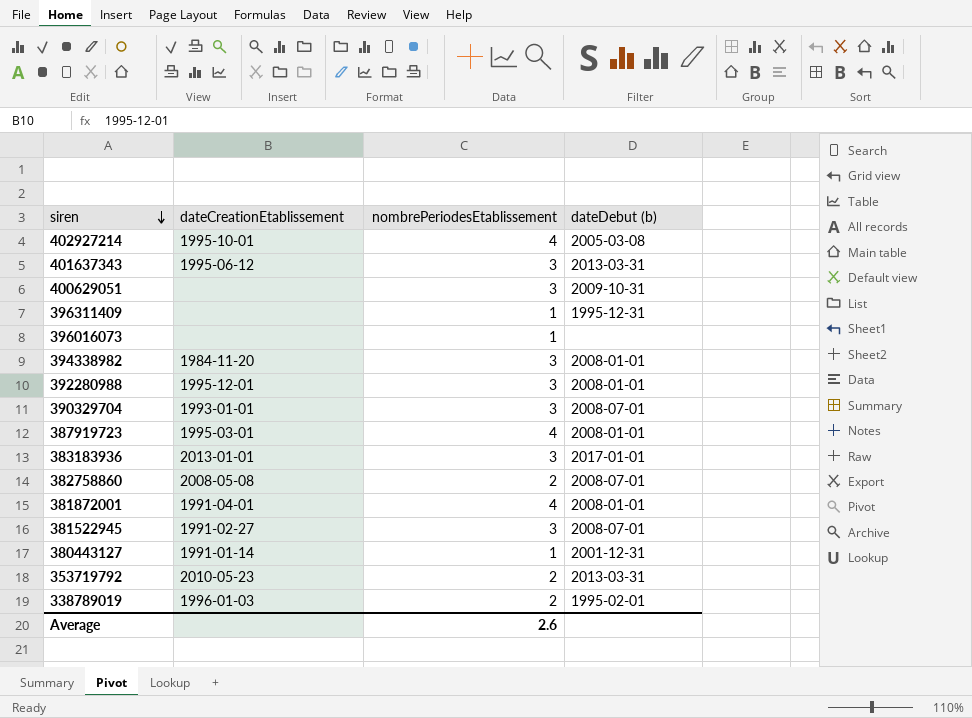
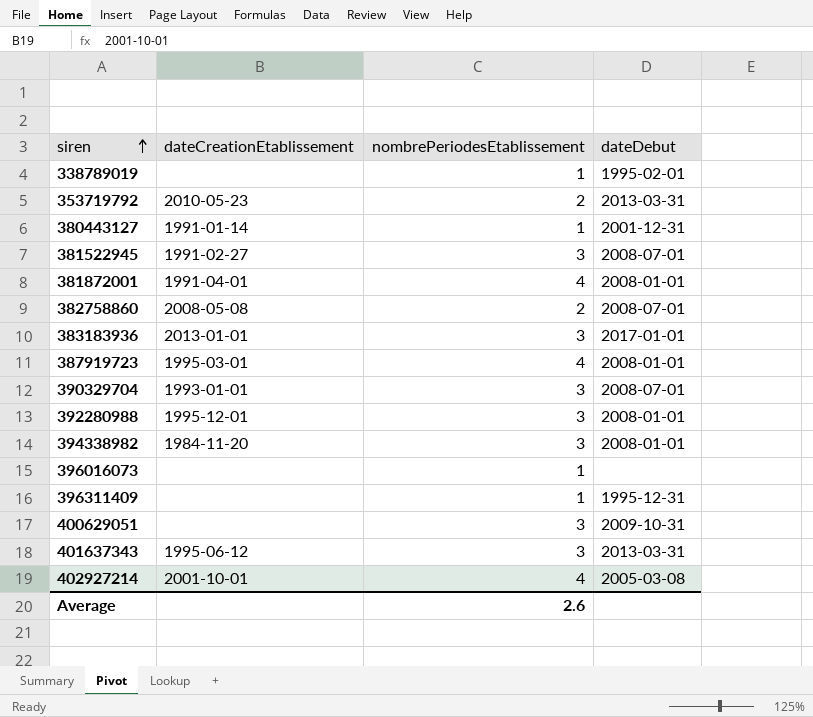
row order: siren descending -> siren ascending
column name: dateDebut (b) -> dateDebut
338789019 | dateCreationEtablissement: 1996-01-03 -> none
338789019 | nombrePeriodesEtablissement: 2 -> 1
402927214 | dateCreationEtablissement: 1995-10-01 -> 2001-10-01

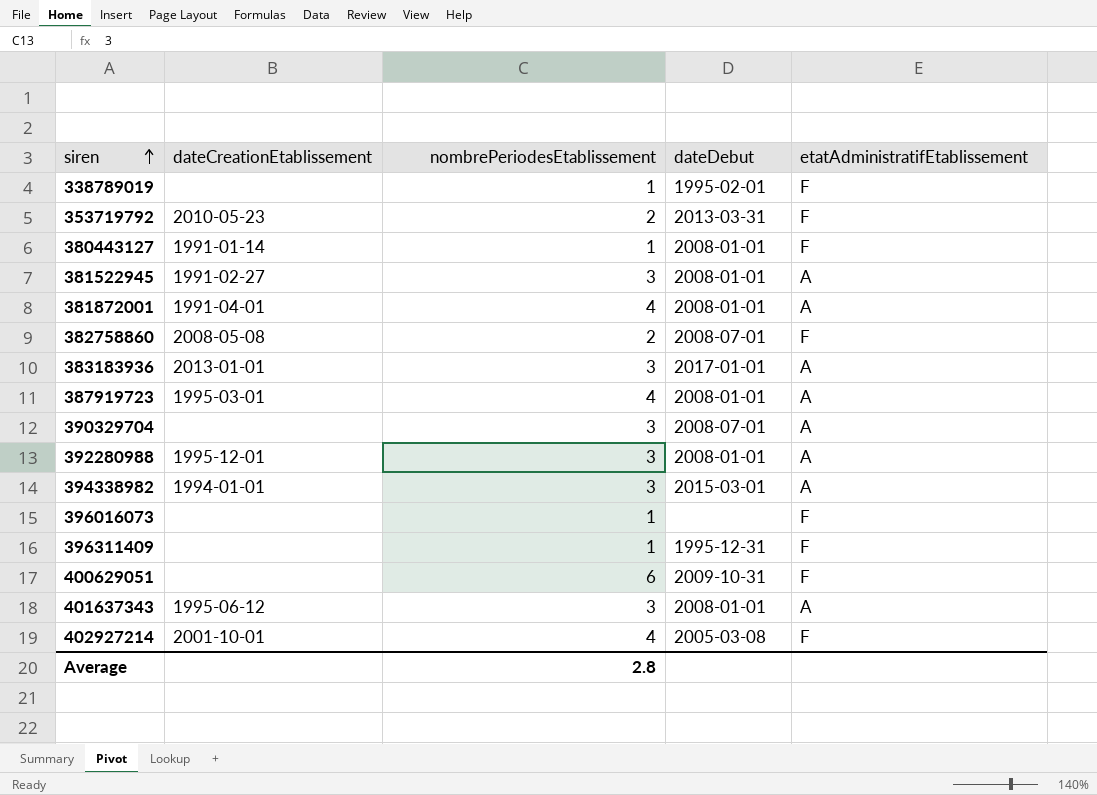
column etatAdministratifEtablissement | position: none -> 5
380443127 | dateDebut: 2001-12-31 -> 2008-01-01
381522945 | dateDebut: 2008-07-01 -> 2008-01-01
390329704 | dateCreationEtablissement: 1993-01-01 -> none
394338982 | dateCreationEtablissement: 1984-11-20 -> 1994-01-01
394338982 | dateDebut: 2008-01-01 -> 2015-03-01
400629051 | nombrePeriodesEtablissement: 3 -> 6
401637343 | dateDebut: 2013-03-31 -> 2008-01-01
Average | nombrePeriodesEtablissement: 2.6 -> 2.8

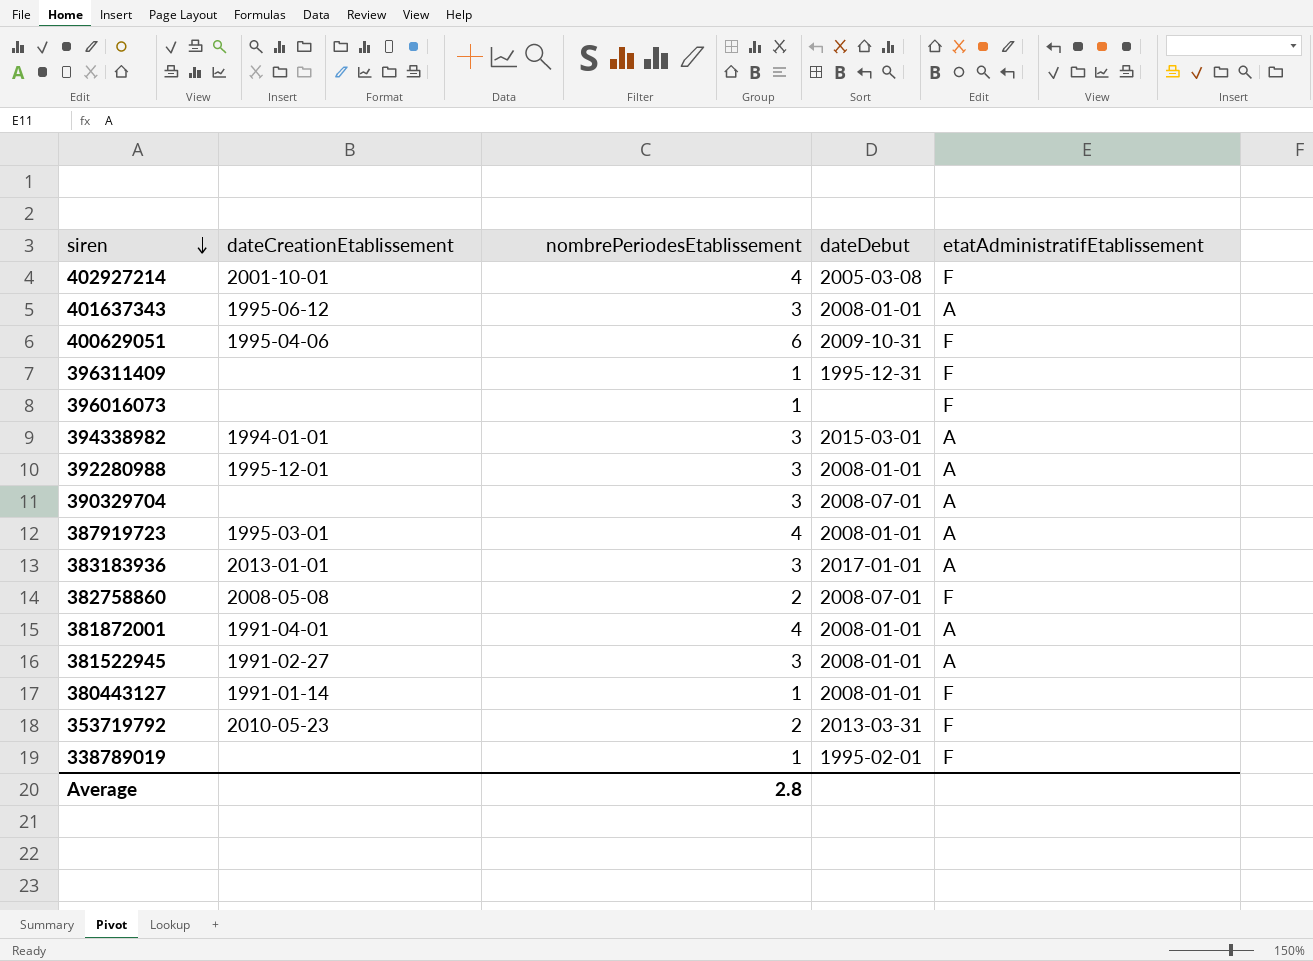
row order: siren ascending -> siren descending
400629051 | dateCreationEtablissement: none -> 1995-04-06

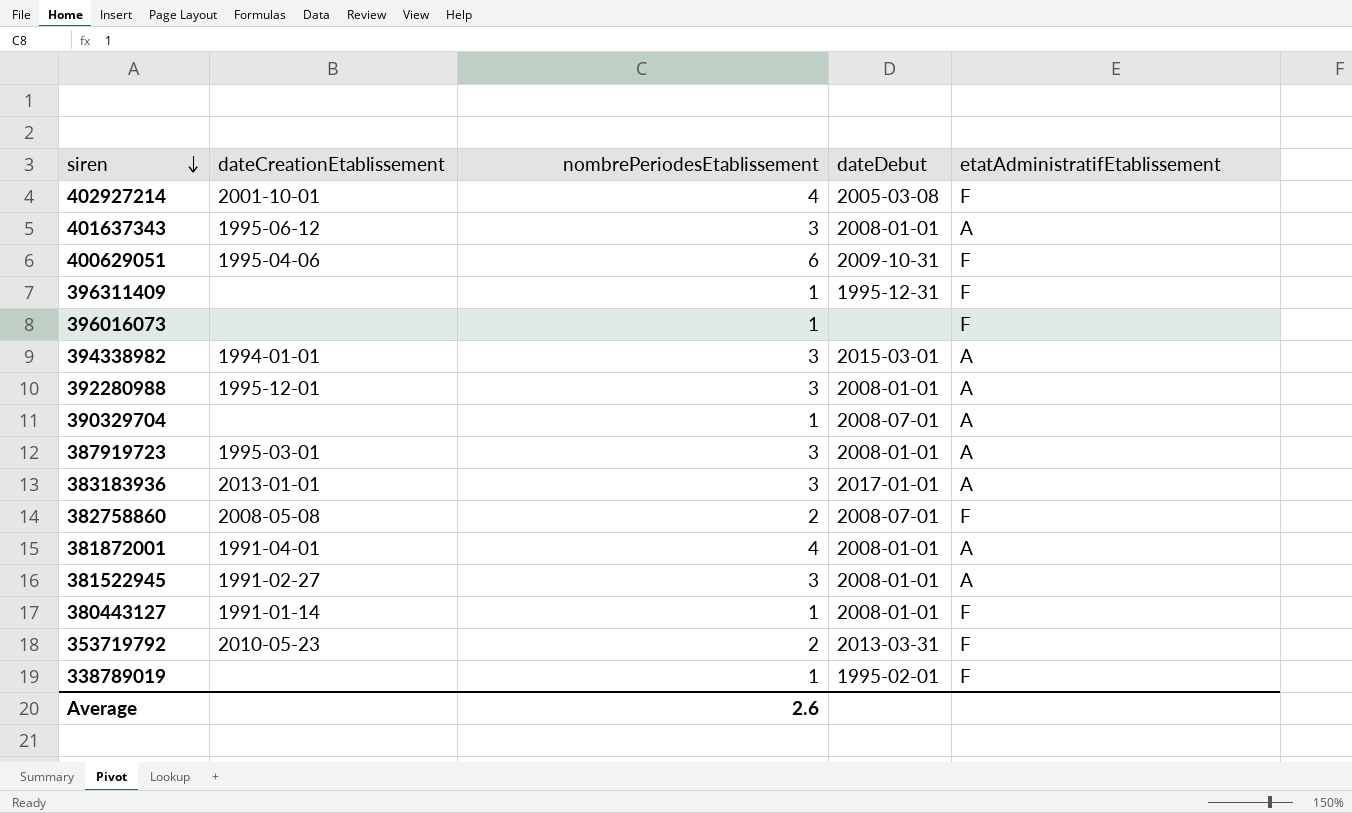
390329704 | nombrePeriodesEtablissement: 3 -> 1
387919723 | nombrePeriodesEtablissement: 4 -> 3
Average | nombrePeriodesEtablissement: 2.8 -> 2.6

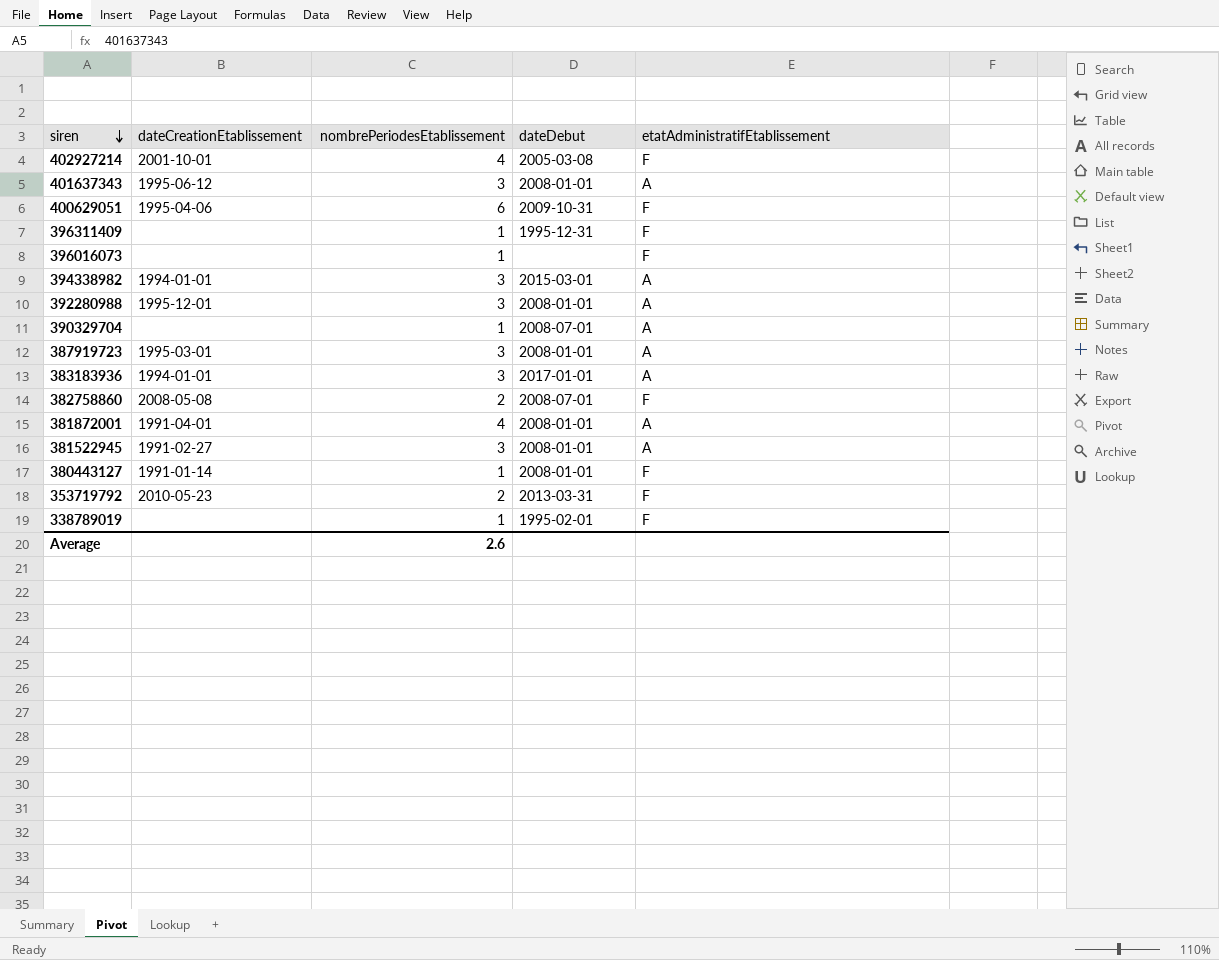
383183936 | dateCreationEtablissement: 2013-01-01 -> 1994-01-01

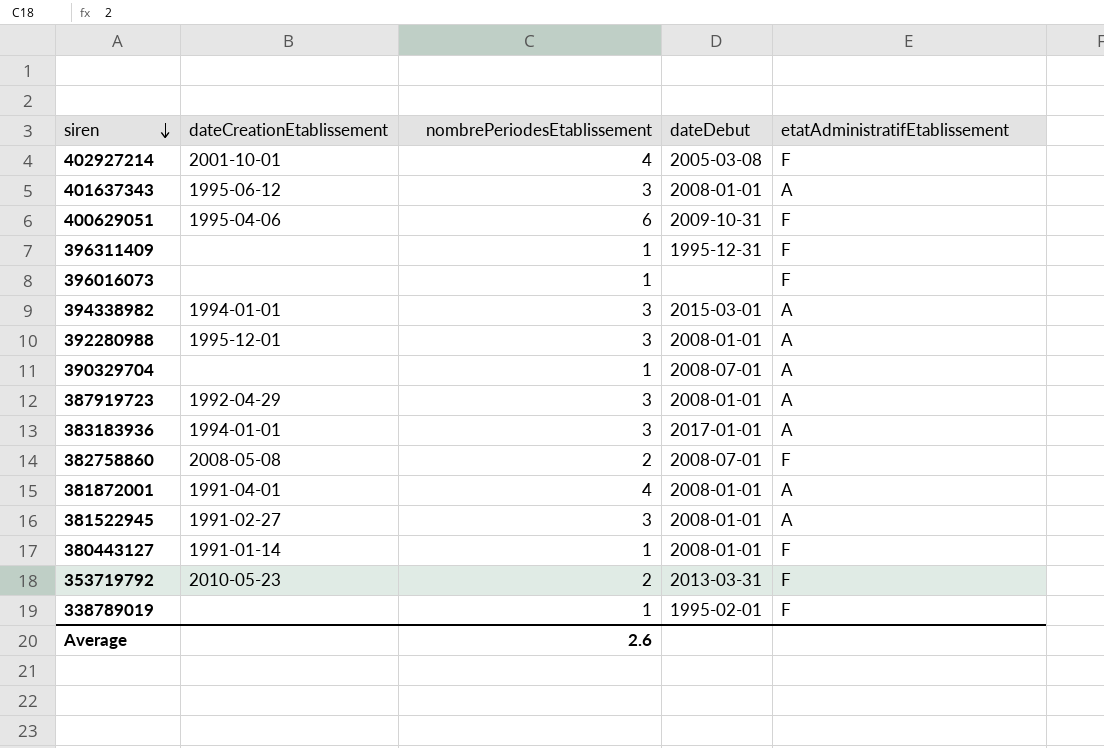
387919723 | dateCreationEtablissement: 1995-03-01 -> 1992-04-29

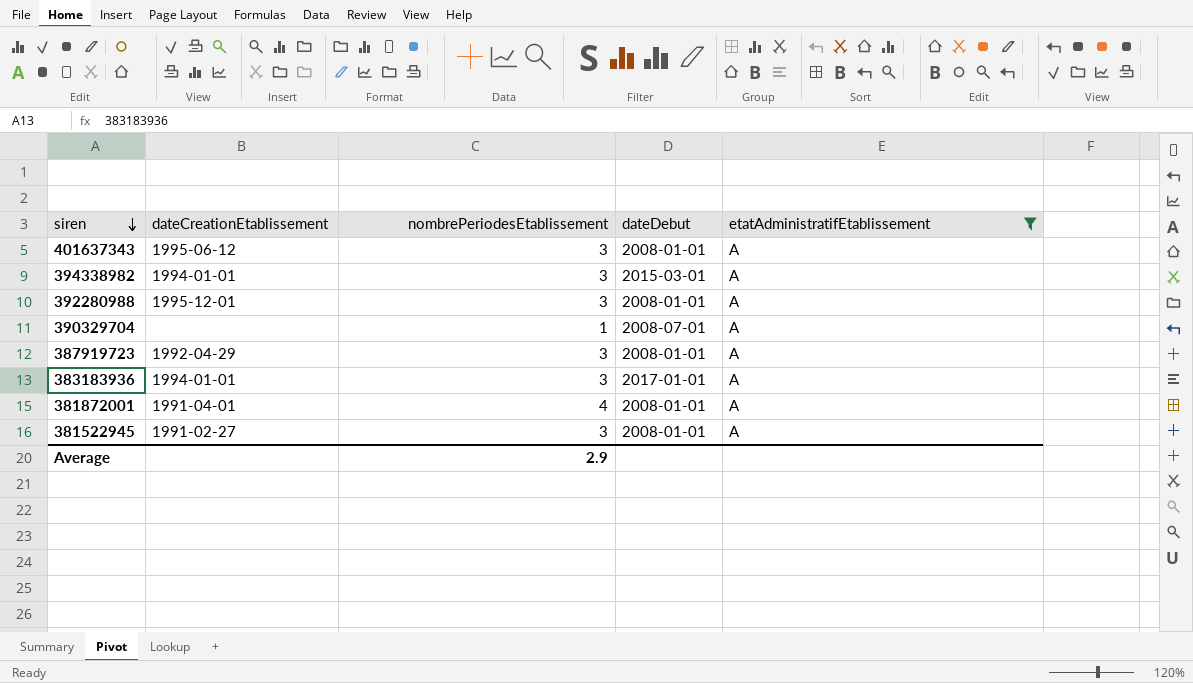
filter: none -> etatAdministratifEtablissement = A
Average | nombrePeriodesEtablissement: 2.6 -> 2.9

